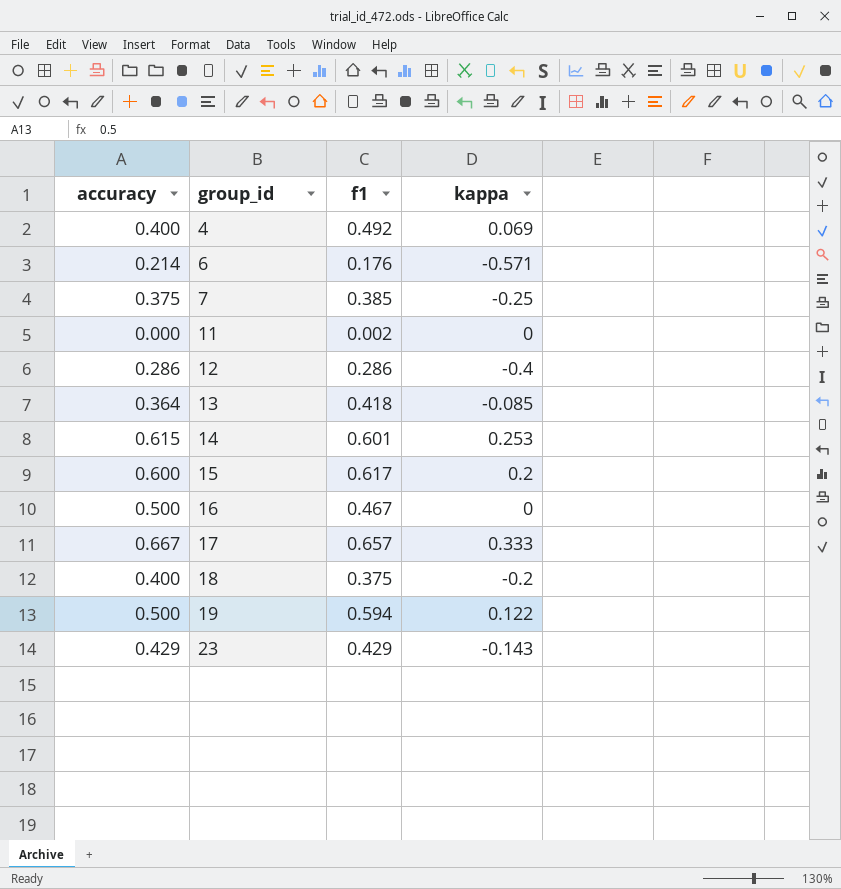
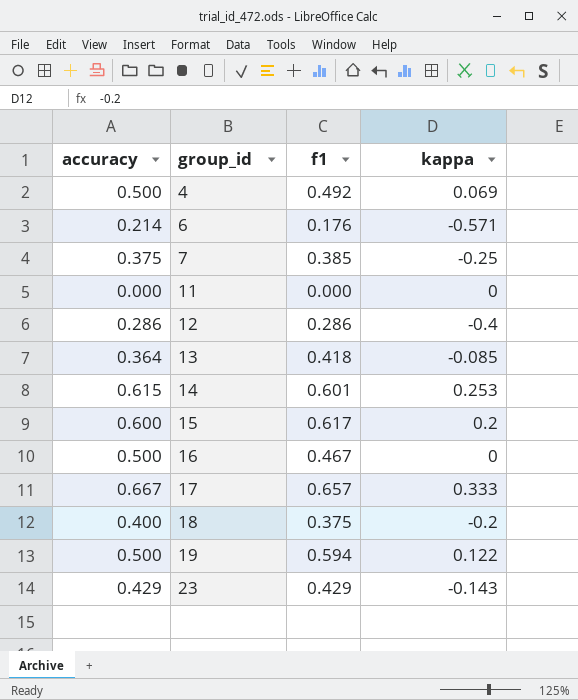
4 | accuracy: 0.400 -> 0.500
11 | f1: 0.002 -> 0.000

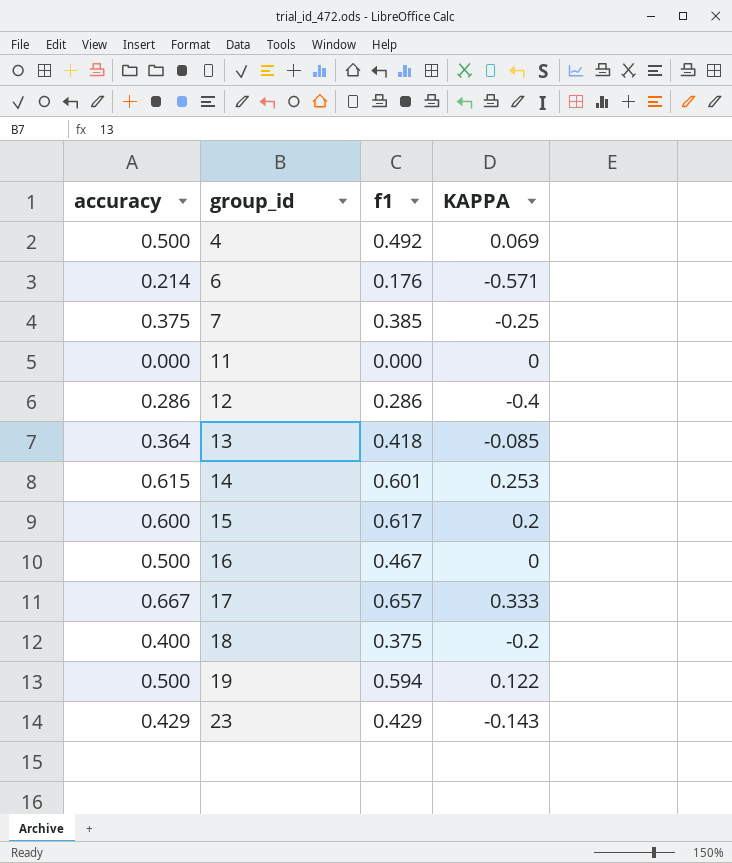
column name: kappa -> KAPPA

